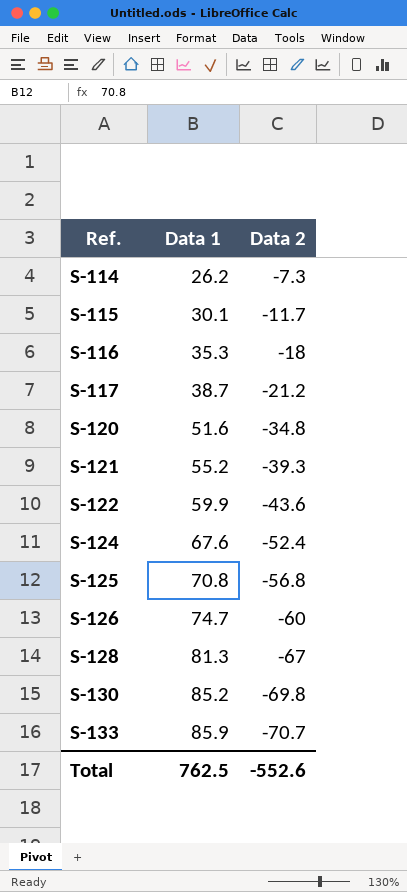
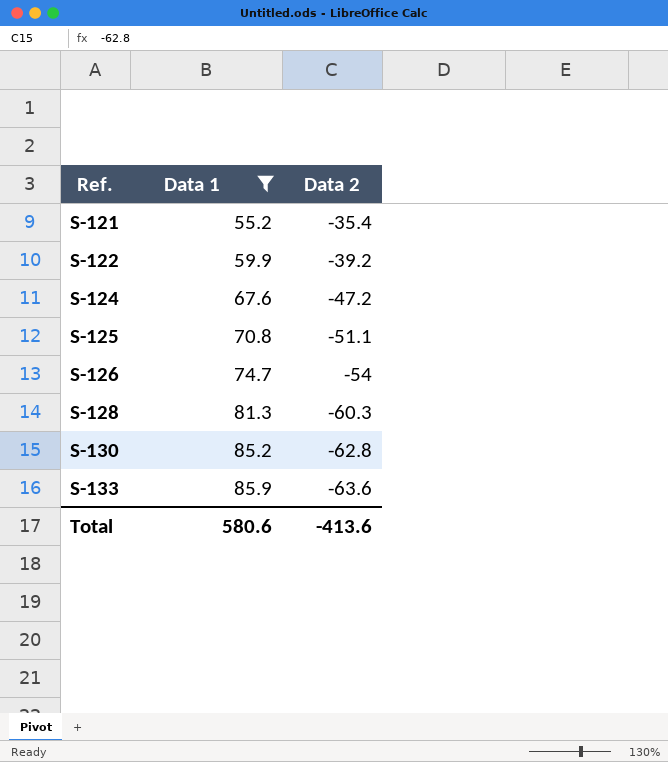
filter: none -> Data 1 >= 55.2
S-121 | Data 2: -39.3 -> -35.4
S-122 | Data 2: -43.6 -> -39.2
S-124 | Data 2: -52.4 -> -47.2
S-125 | Data 2: -56.8 -> -51.1
S-126 | Data 2: -60 -> -54
S-128 | Data 2: -67 -> -60.3
S-130 | Data 2: -69.8 -> -62.8
S-133 | Data 2: -70.7 -> -63.6
Total | Data 1: 762.5 -> 580.6
Total | Data 2: -552.6 -> -413.6

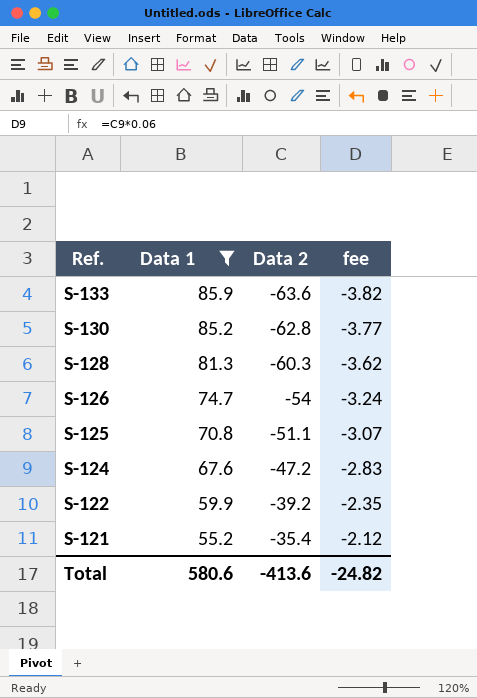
row order: Ref. ascending -> Ref. descending
column fee | formula: none -> [Data 2] * 0.06

